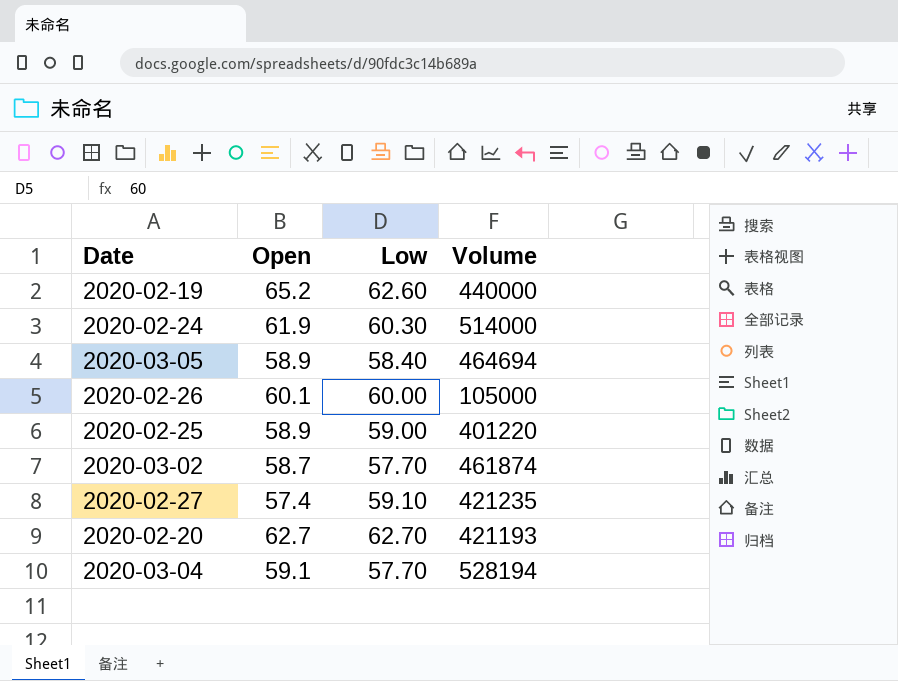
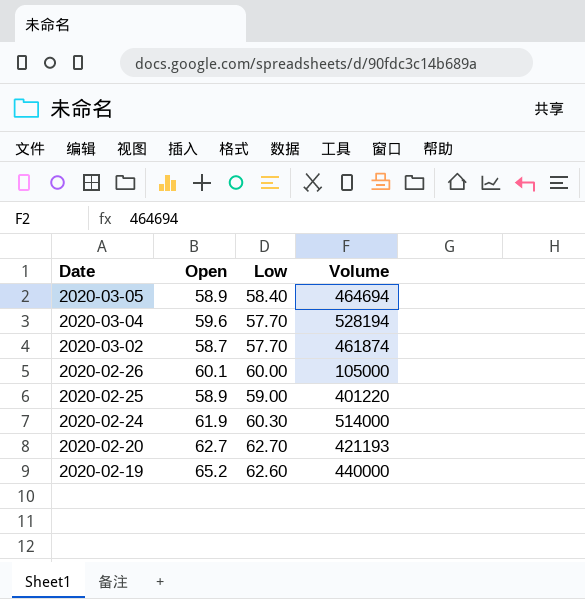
row order: none -> Date descending
row 2020-02-27: 57.4 | 59.10 | 421235 -> none
2020-03-04 | Open: 59.1 -> 59.6

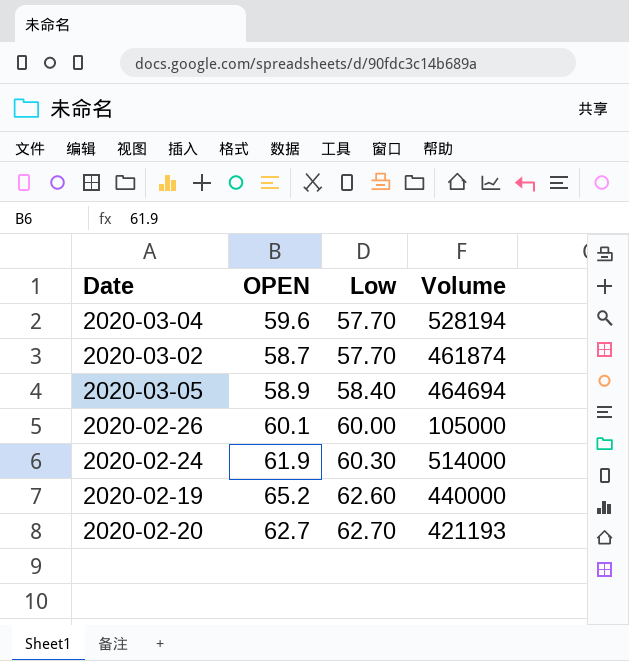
row order: Date descending -> Low ascending
column name: Open -> OPEN
row 2020-02-25: 58.9 | 59.00 | 401220 -> none

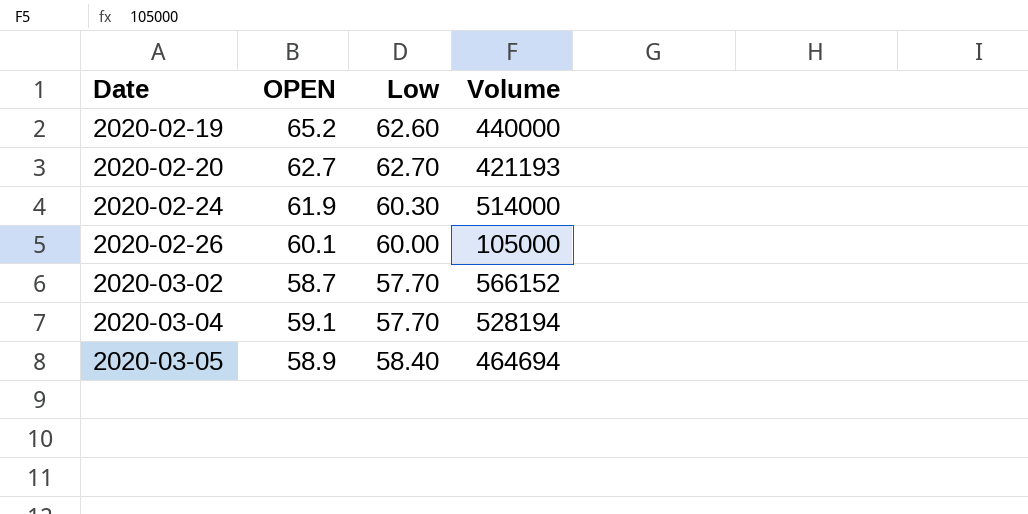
row order: Low ascending -> Date ascending
2020-03-02 | Volume: 461874 -> 566152
2020-03-04 | OPEN: 59.6 -> 59.1

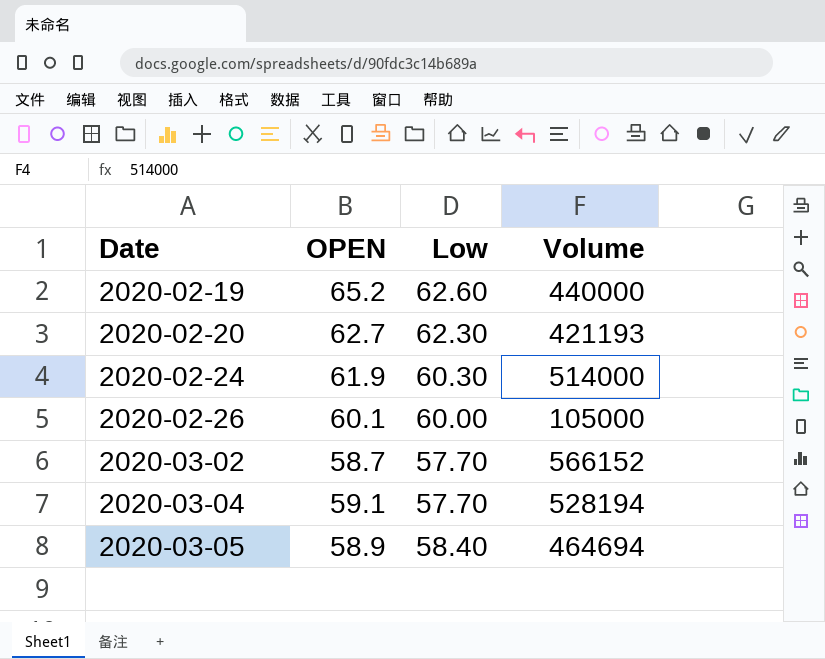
2020-02-20 | Low: 62.70 -> 62.30

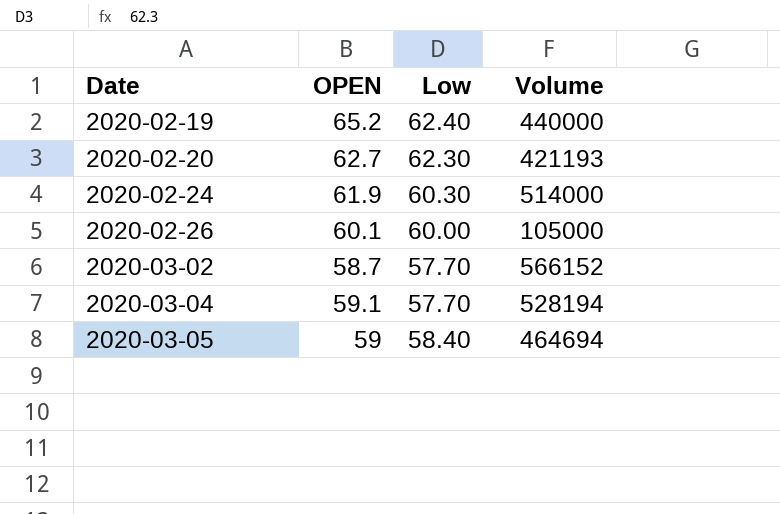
2020-02-19 | Low: 62.60 -> 62.40
2020-03-05 | OPEN: 58.9 -> 59

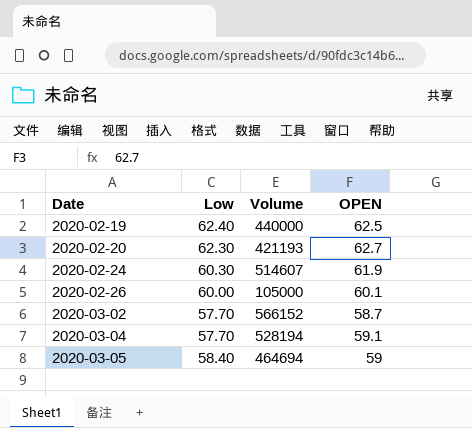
column OPEN | position: 2 -> 4
2020-02-19 | OPEN: 65.2 -> 62.5
2020-02-24 | Volume: 514000 -> 514607

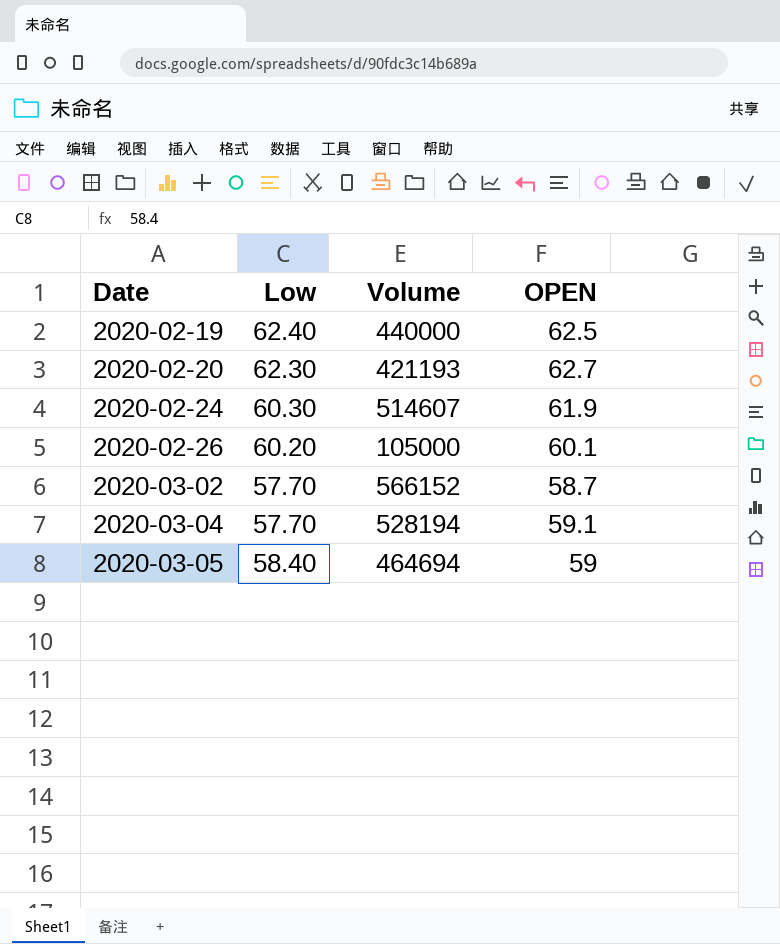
2020-02-26 | Low: 60.00 -> 60.20

